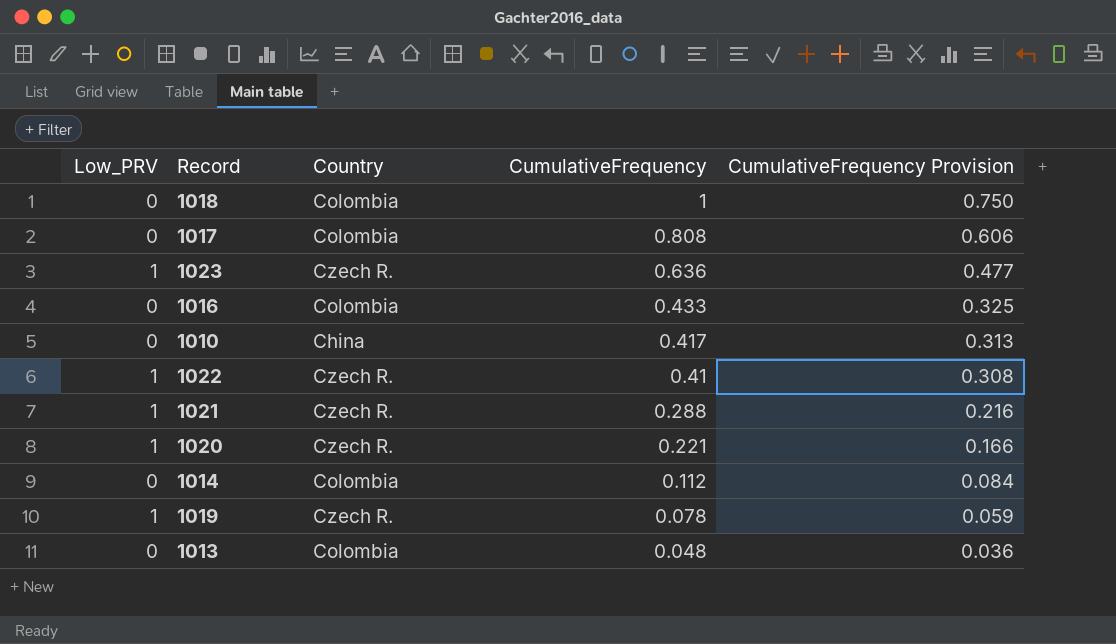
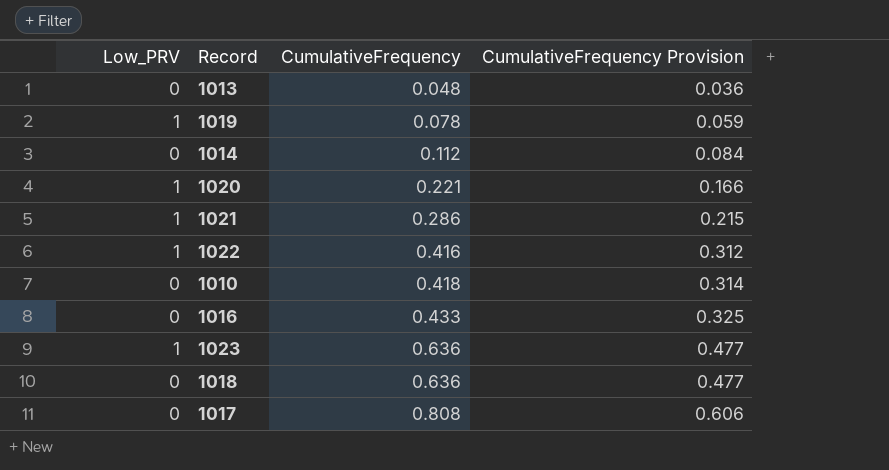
row order: CumulativeFrequency descending -> CumulativeFrequency ascending
column Country | position: 3 -> none
1021 | CumulativeFrequency: 0.288 -> 0.286
1021 | CumulativeFrequency Provision: 0.216 -> 0.215
1022 | CumulativeFrequency: 0.41 -> 0.416
1022 | CumulativeFrequency Provision: 0.308 -> 0.312
1010 | CumulativeFrequency: 0.417 -> 0.418
1010 | CumulativeFrequency Provision: 0.313 -> 0.314
1018 | CumulativeFrequency: 1 -> 0.636
1018 | CumulativeFrequency Provision: 0.750 -> 0.477

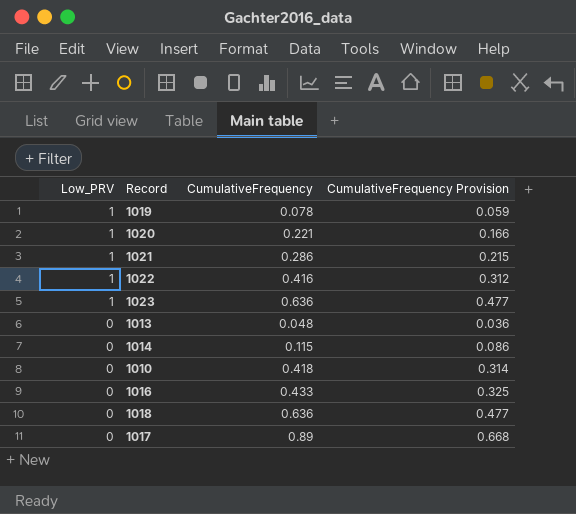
row order: CumulativeFrequency ascending -> Low_PRV descending
1014 | CumulativeFrequency: 0.112 -> 0.115
1014 | CumulativeFrequency Provision: 0.084 -> 0.086
1017 | CumulativeFrequency: 0.808 -> 0.89
1017 | CumulativeFrequency Provision: 0.606 -> 0.668

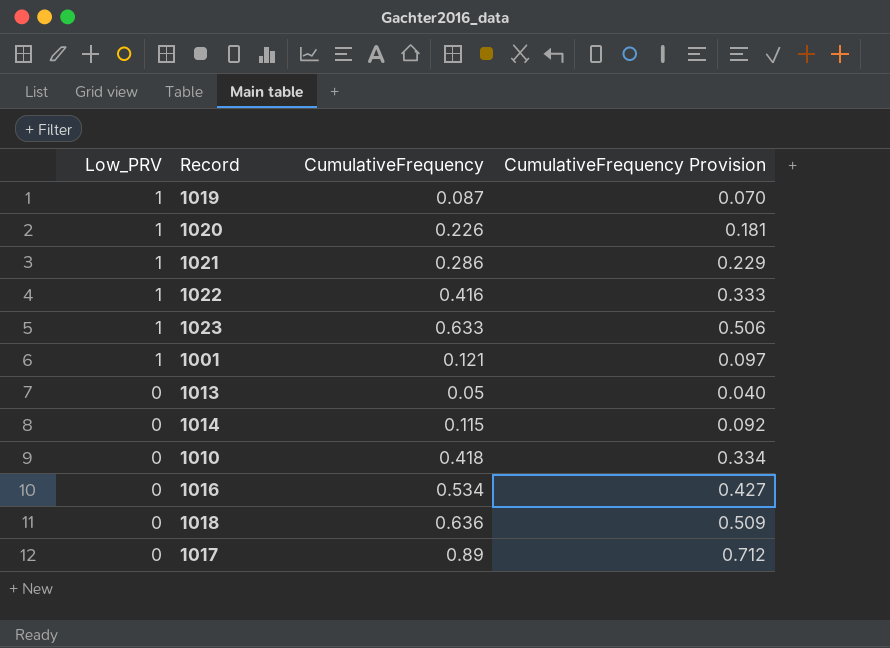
column CumulativeFrequency Provision | formula: [CumulativeFrequency] * 0.75 -> [CumulativeFrequency] * 0.8
1019 | CumulativeFrequency: 0.078 -> 0.087
1020 | CumulativeFrequency: 0.221 -> 0.226
1023 | CumulativeFrequency: 0.636 -> 0.633
row 1001: none -> 1 | 0.121 | 0.097
1013 | CumulativeFrequency: 0.048 -> 0.05
1016 | CumulativeFrequency: 0.433 -> 0.534

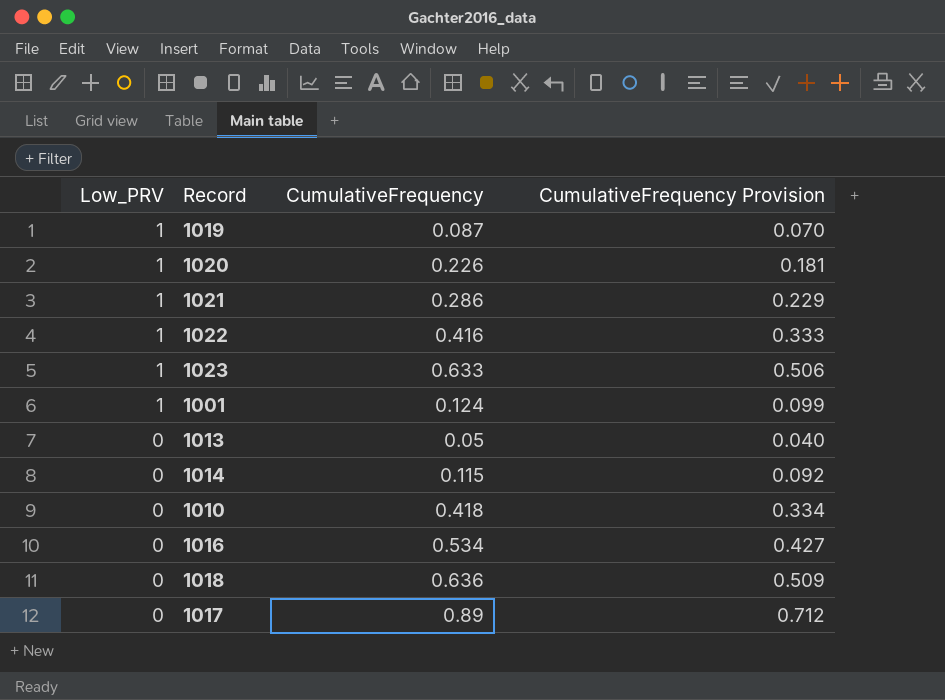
1001 | CumulativeFrequency: 0.121 -> 0.124
1001 | CumulativeFrequency Provision: 0.097 -> 0.099

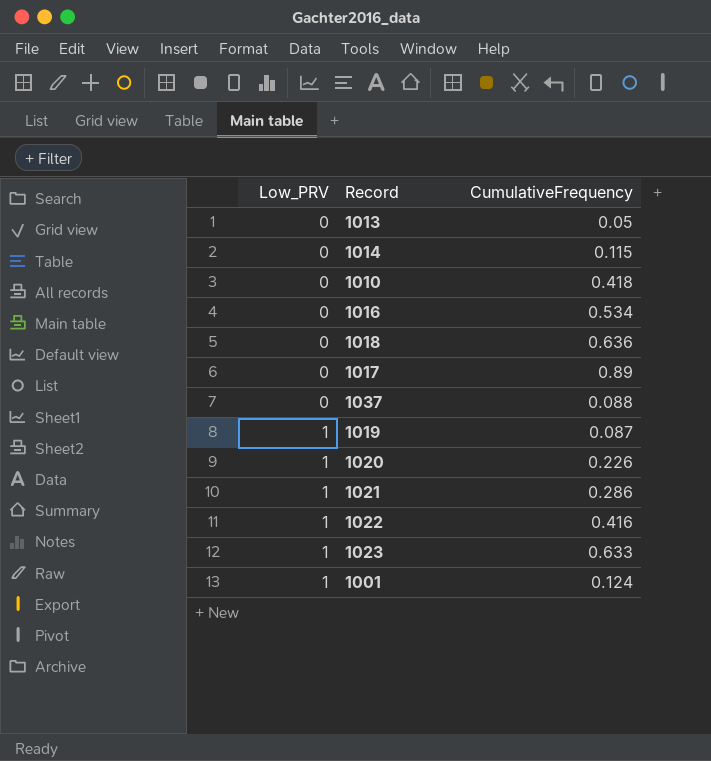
row order: Low_PRV descending -> Low_PRV ascending
column CumulativeFrequency Provision | formula: [CumulativeFrequency] * 0.8 -> none
row 1037: none -> 0 | 0.088

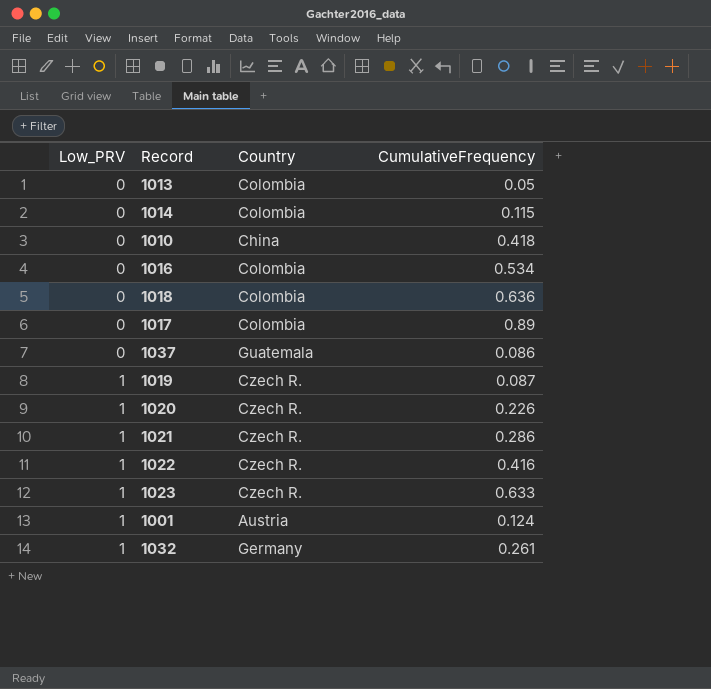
column Country | position: none -> 3
1037 | CumulativeFrequency: 0.088 -> 0.086
row 1032: none -> 1 | Germany | 0.261

